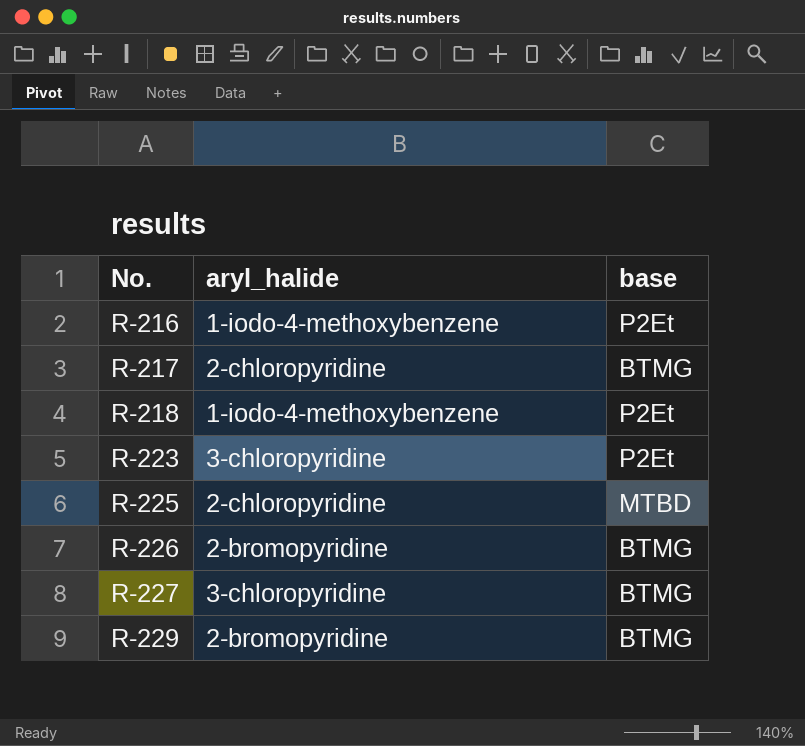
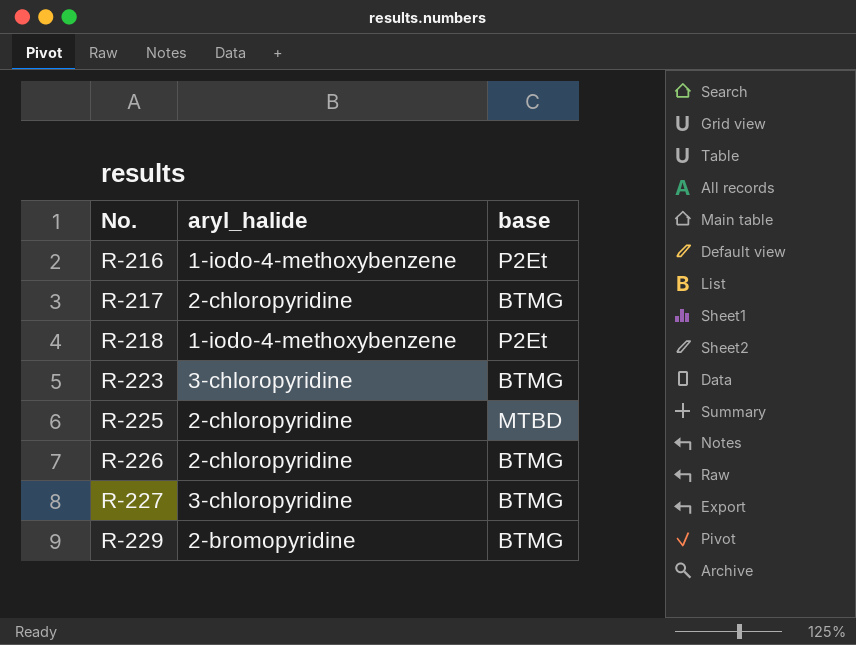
R-223 | base: P2Et -> BTMG
R-226 | aryl_halide: 2-bromopyridine -> 2-chloropyridine

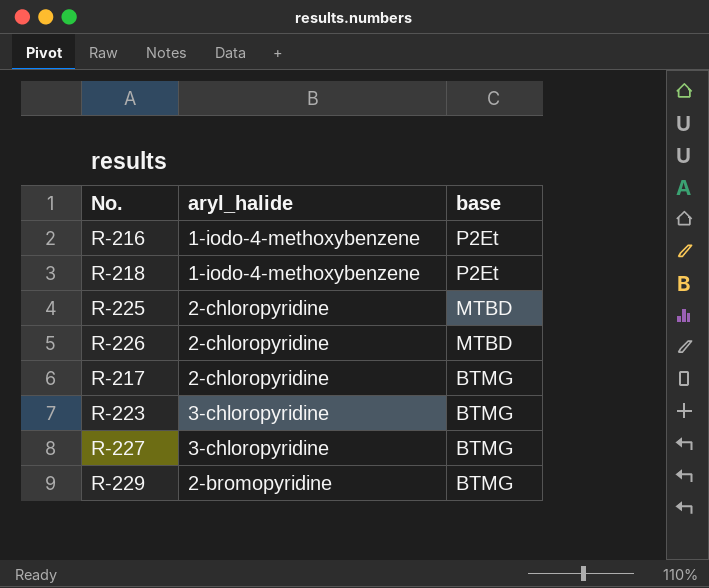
row order: No. ascending -> base descending
R-226 | base: BTMG -> MTBD

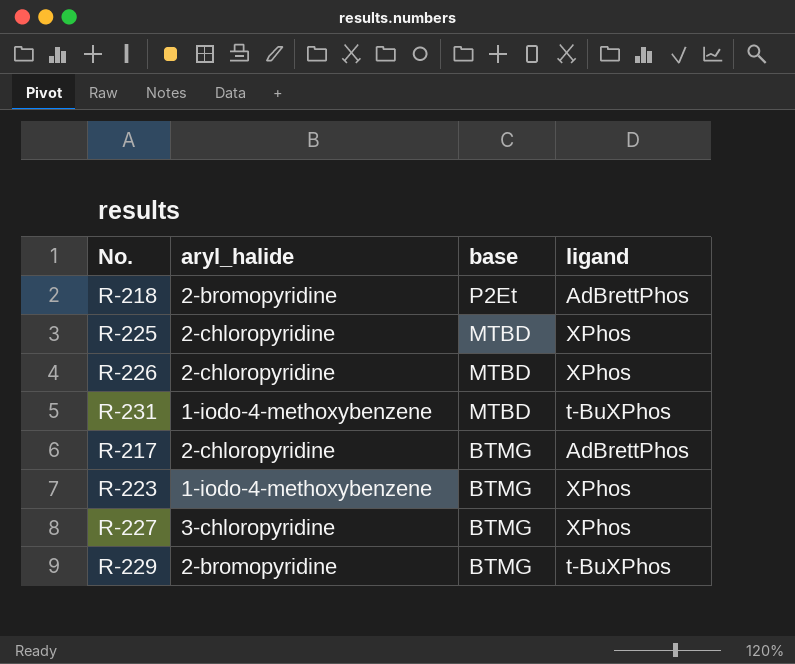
column ligand | position: none -> 4
row R-216: 1-iodo-4-methoxybenzene | P2Et -> none
R-218 | aryl_halide: 1-iodo-4-methoxybenzene -> 2-bromopyridine
row R-231: none -> 1-iodo-4-methoxybenzene | MTBD | t-BuXPhos
R-223 | aryl_halide: 3-chloropyridine -> 1-iodo-4-methoxybenzene

